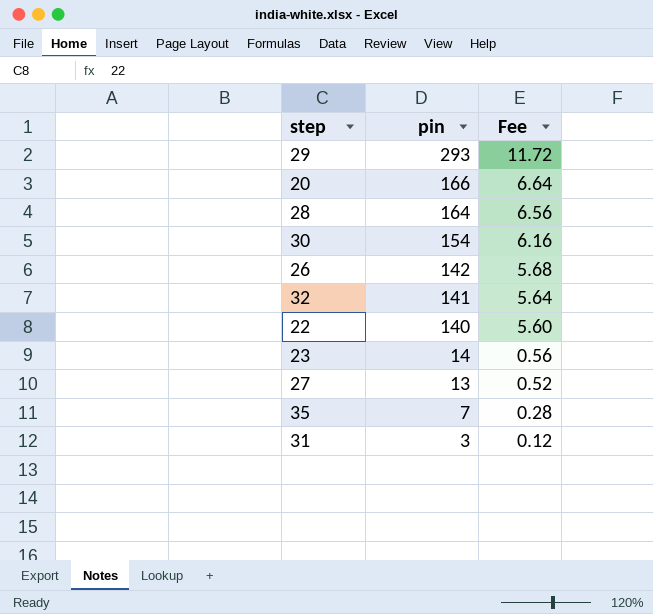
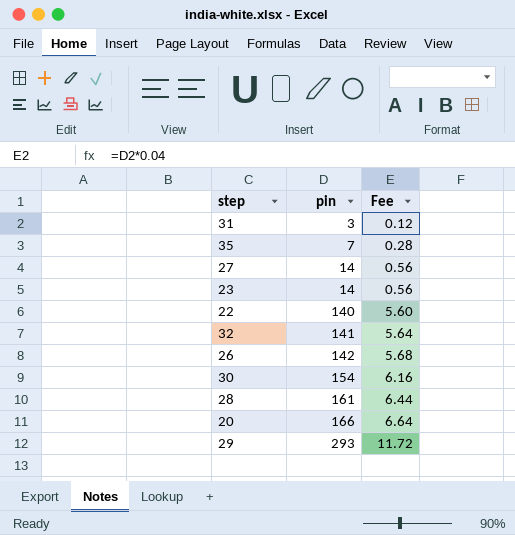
row order: pin descending -> pin ascending
27 | pin: 13 -> 14
27 | Fee: 0.52 -> 0.56
28 | pin: 164 -> 161
28 | Fee: 6.56 -> 6.44

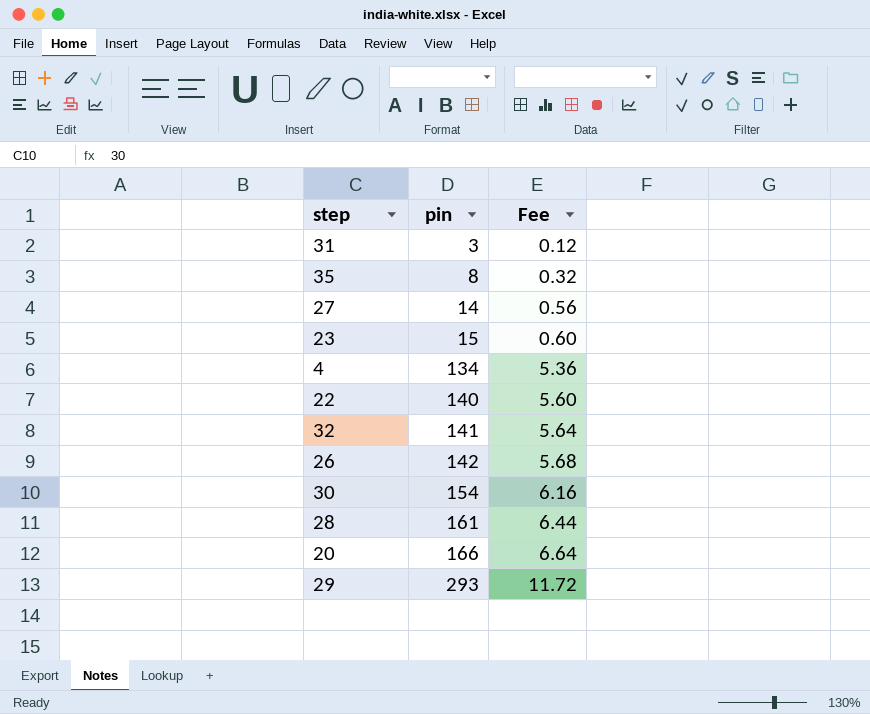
35 | pin: 7 -> 8
35 | Fee: 0.28 -> 0.32
23 | pin: 14 -> 15
23 | Fee: 0.56 -> 0.60
row 4: none -> 134 | 5.36

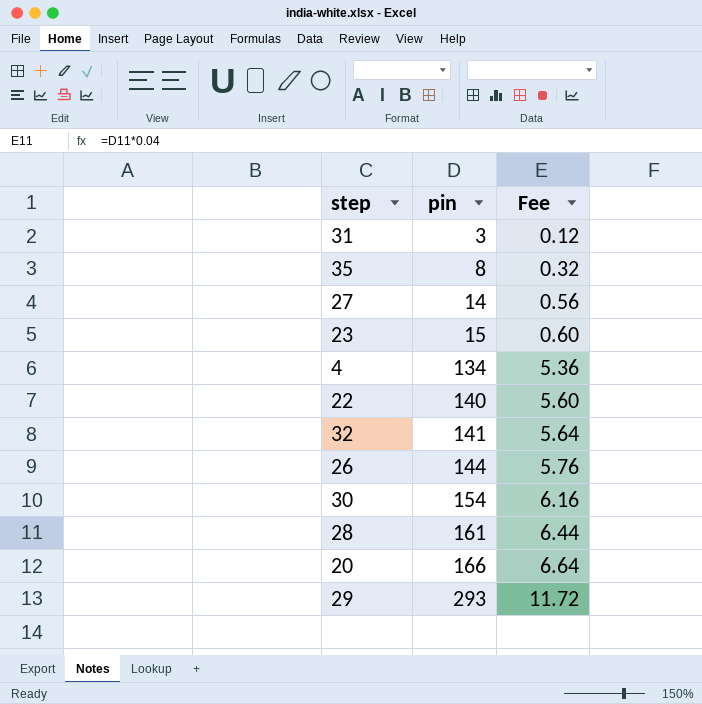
26 | pin: 142 -> 144
26 | Fee: 5.68 -> 5.76

